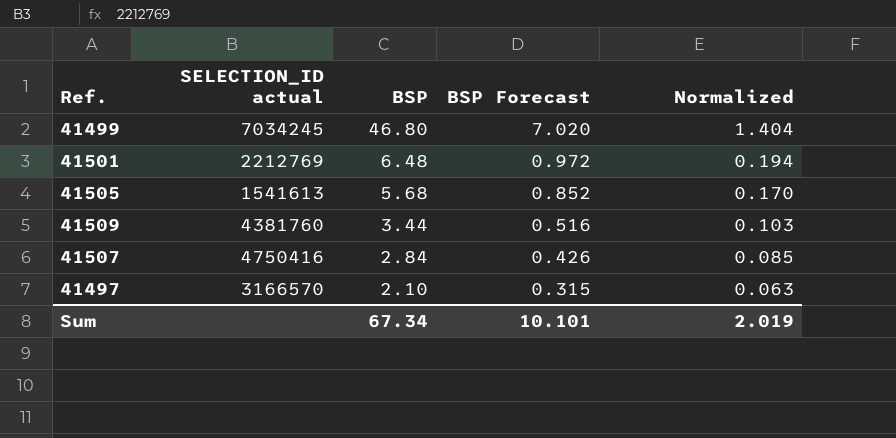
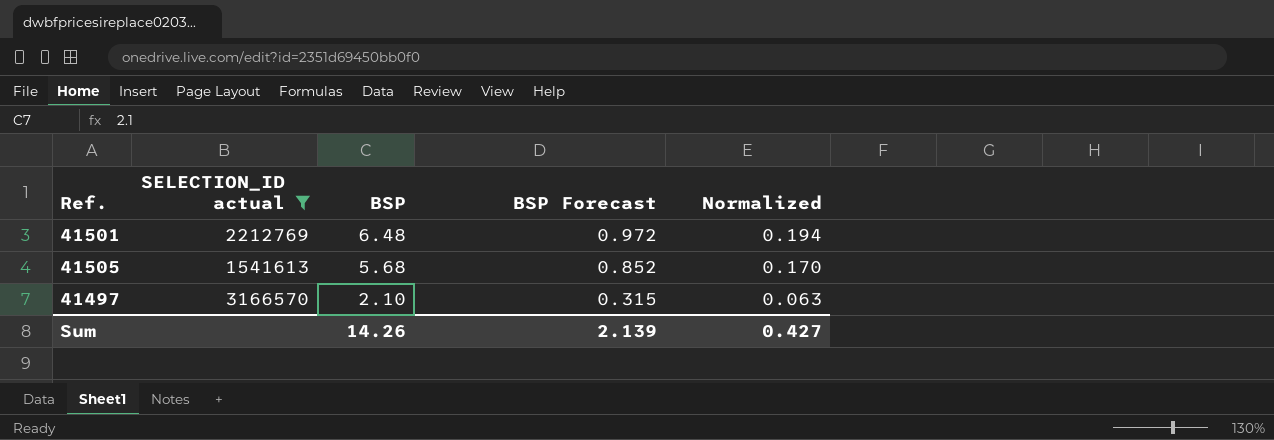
filter: none -> SELECTION_ID actual <= 3166570
Sum | BSP: 67.34 -> 14.26
Sum | BSP Forecast: 10.101 -> 2.139
Sum | Normalized: 2.019 -> 0.427

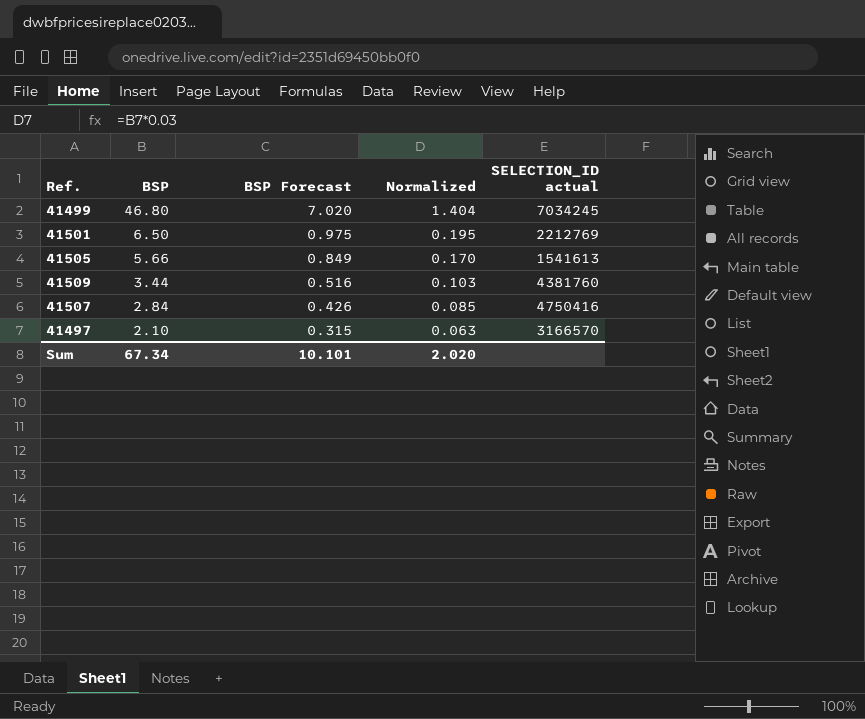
filter: SELECTION_ID actual <= 3166570 -> none
column SELECTION_ID actual | position: 2 -> 5
41501 | BSP: 6.48 -> 6.50
41501 | BSP Forecast: 0.972 -> 0.975
41501 | Normalized: 0.194 -> 0.195
41505 | BSP: 5.68 -> 5.66
41505 | BSP Forecast: 0.852 -> 0.849
Sum | BSP: 14.26 -> 67.34
Sum | BSP Forecast: 2.139 -> 10.101
Sum | Normalized: 0.427 -> 2.020

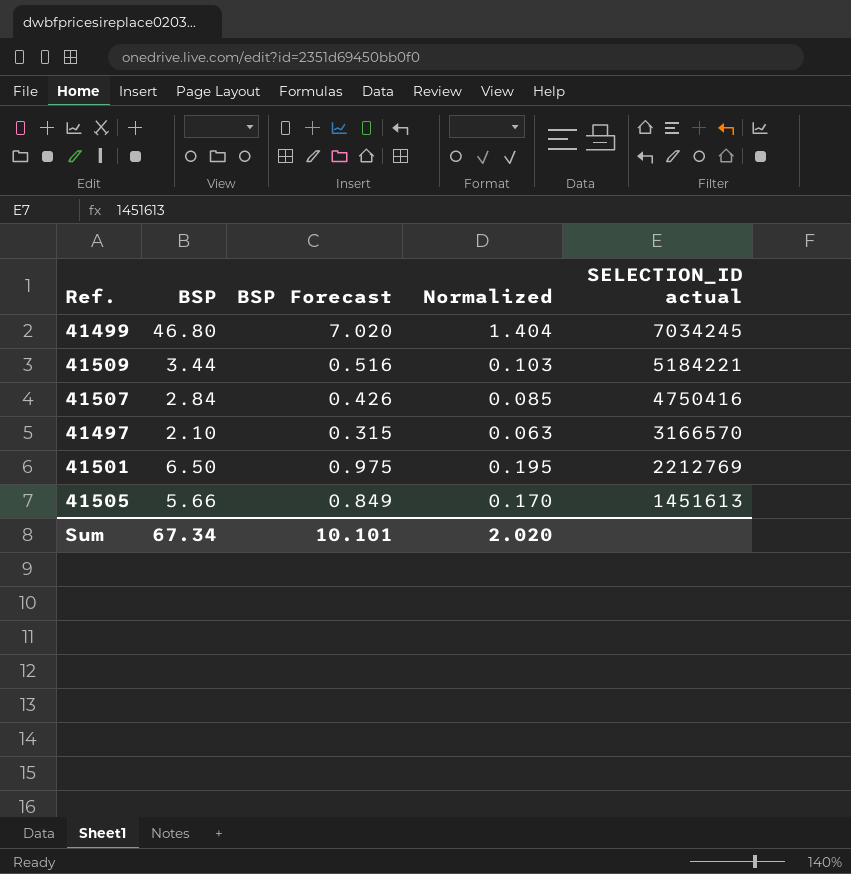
row order: BSP descending -> SELECTION_ID actual descending
41509 | SELECTION_ID actual: 4381760 -> 5184221
41505 | SELECTION_ID actual: 1541613 -> 1451613

